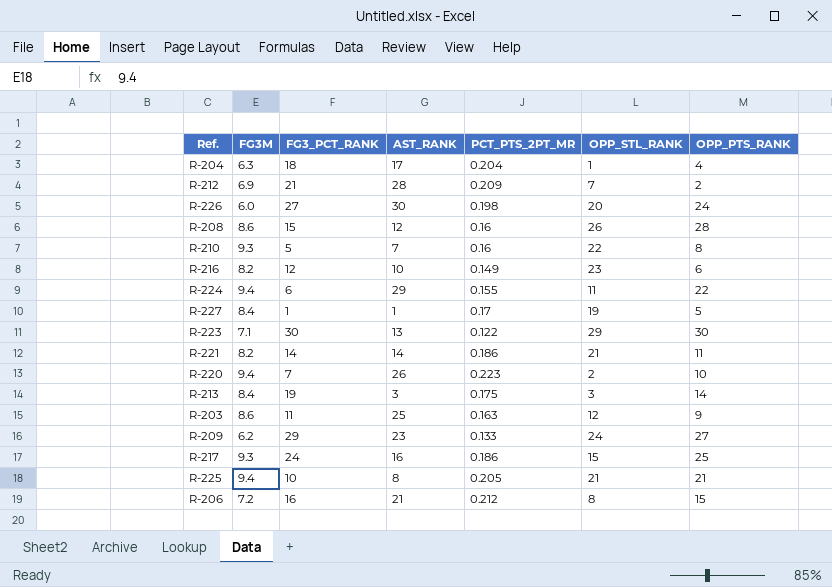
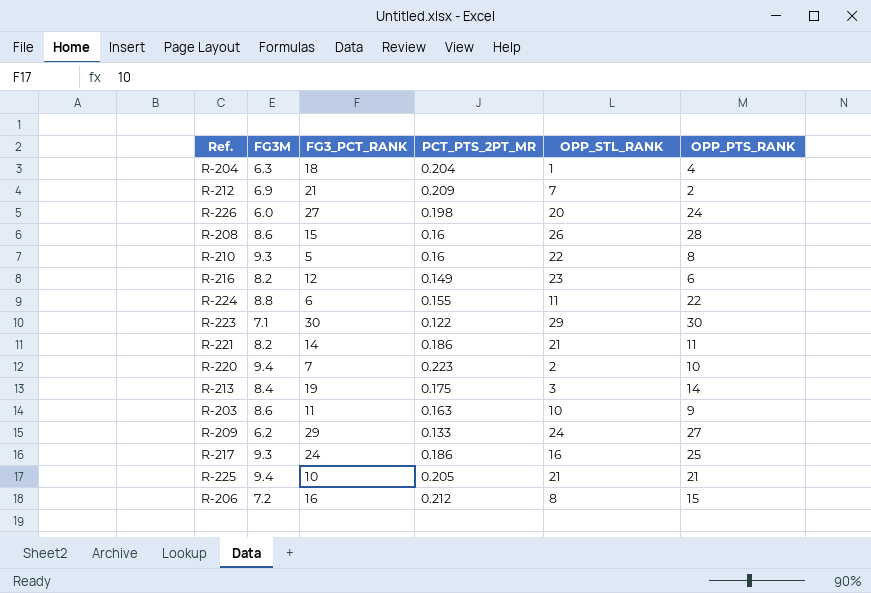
column AST_RANK | position: 4 -> none
row R-227: 8.4 | 1 | 1 | 0.17 | 19 | 5 -> none
R-224 | FG3M: 9.4 -> 8.8
R-203 | OPP_STL_RANK: 12 -> 10
R-217 | OPP_STL_RANK: 15 -> 16

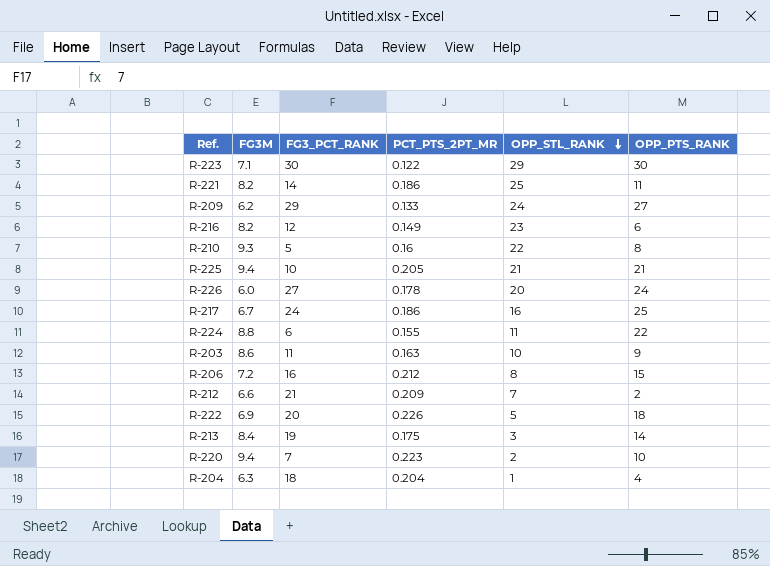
row order: none -> OPP_STL_RANK descending
row R-208: 8.6 | 15 | 0.16 | 26 | 28 -> none
R-221 | OPP_STL_RANK: 21 -> 25
R-226 | PCT_PTS_2PT_MR: 0.198 -> 0.178
R-217 | FG3M: 9.3 -> 6.7
R-212 | FG3M: 6.9 -> 6.6
row R-222: none -> 6.9 | 20 | 0.226 | 5 | 18

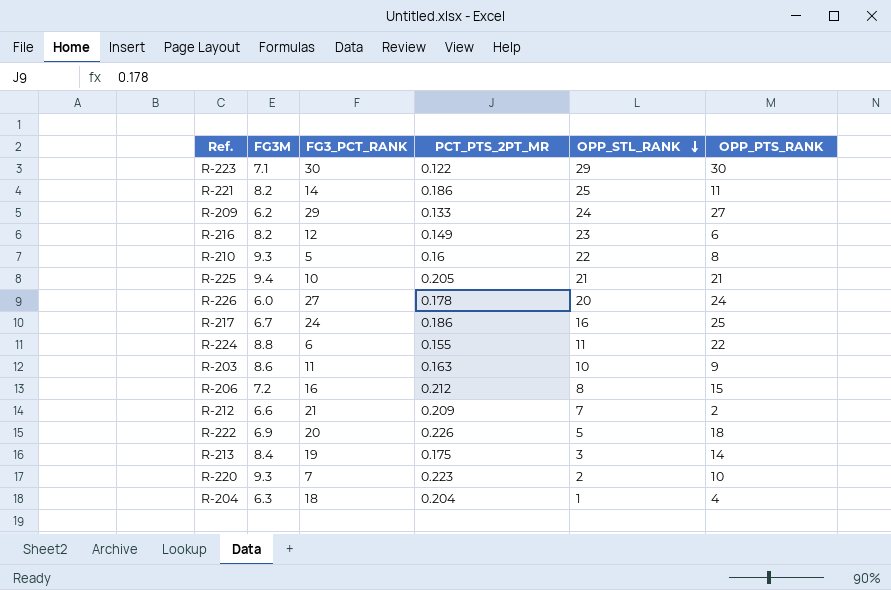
R-220 | FG3M: 9.4 -> 9.3

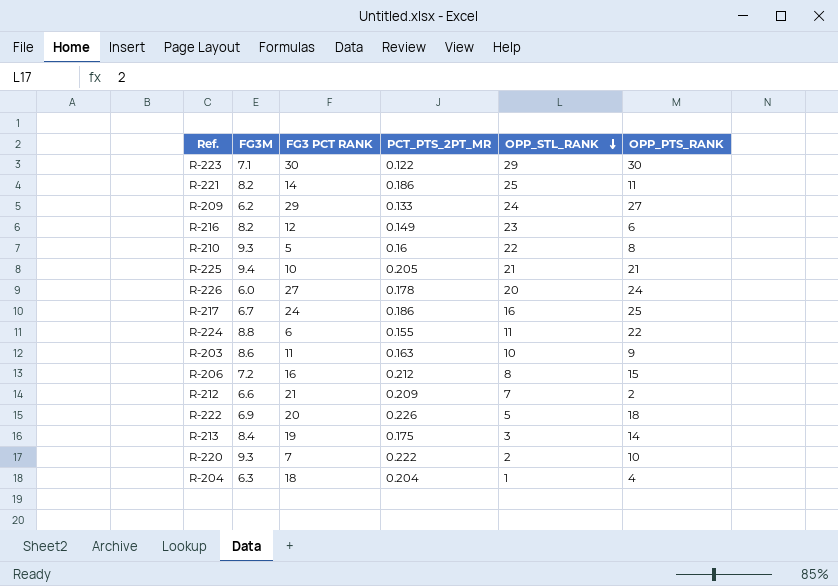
column name: FG3_PCT_RANK -> FG3 PCT RANK
R-220 | PCT_PTS_2PT_MR: 0.223 -> 0.222

